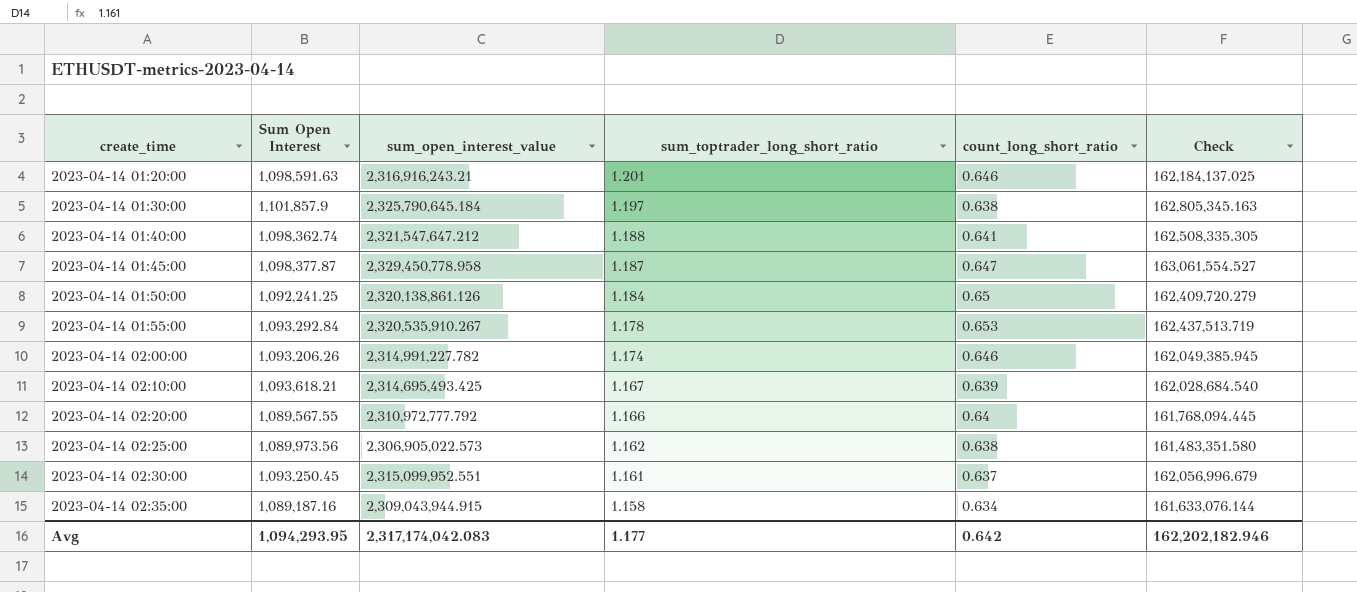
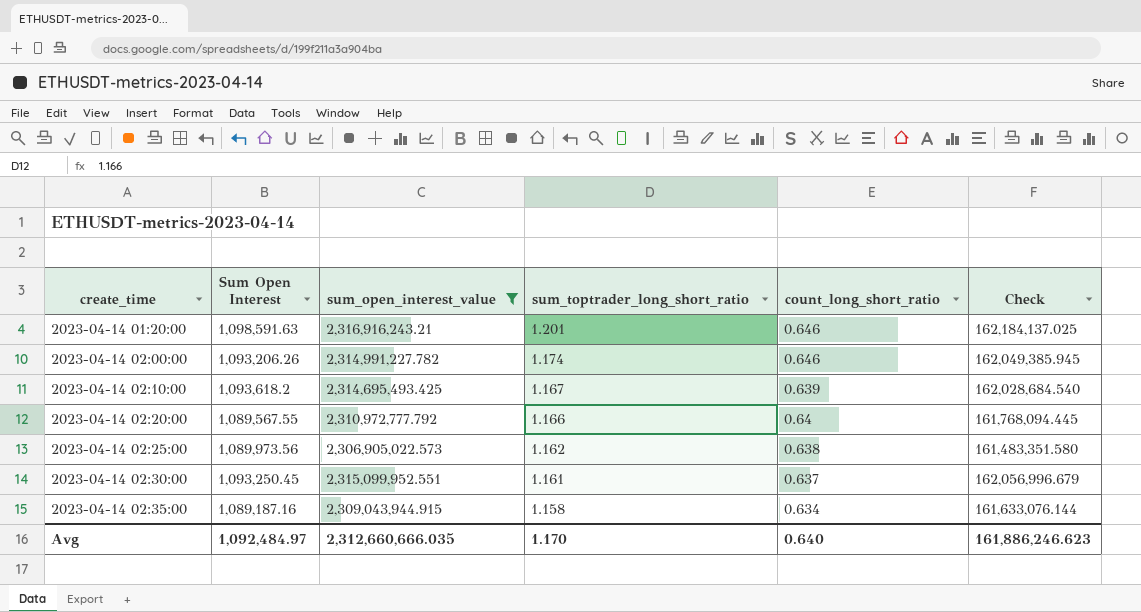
filter: none -> sum_open_interest_value <= 2,316,916,243.21
2023-04-14 02:10:00 | Sum Open Interest: 1,093,618.21 -> 1,093,618.2
Avg | Sum Open Interest: 1,094,293.95 -> 1,092,484.97
Avg | sum_open_interest_value: 2,317,174,042.083 -> 2,312,660,666.035
Avg | sum_toptrader_long_short_ratio: 1.177 -> 1.170
Avg | count_long_short_ratio: 0.642 -> 0.640
Avg | Check: 162,202,182.946 -> 161,886,246.623

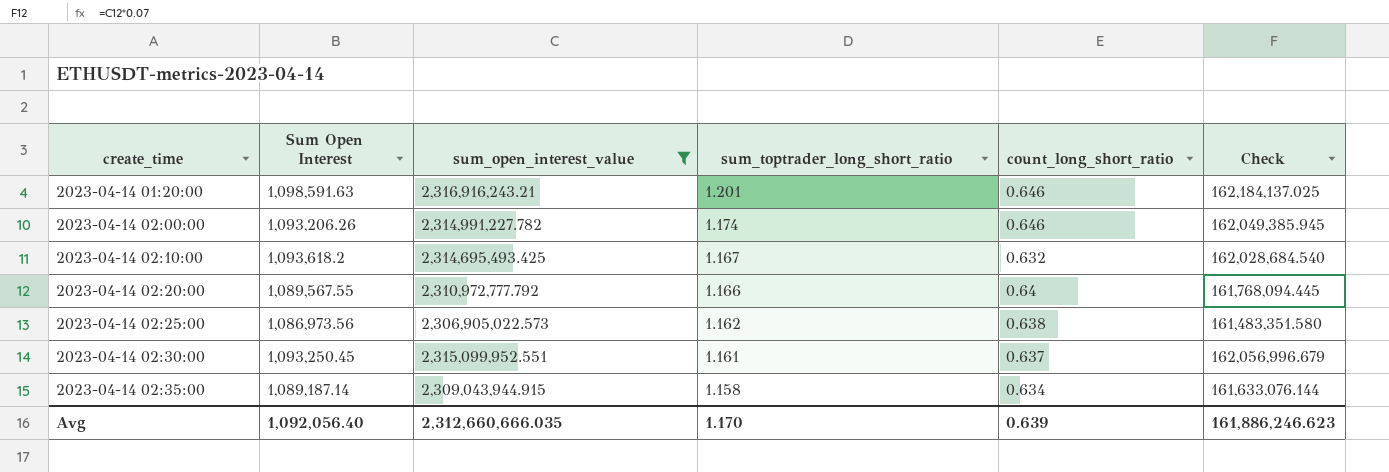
2023-04-14 02:10:00 | count_long_short_ratio: 0.639 -> 0.632
2023-04-14 02:25:00 | Sum Open Interest: 1,089,973.56 -> 1,086,973.56
2023-04-14 02:35:00 | Sum Open Interest: 1,089,187.16 -> 1,089,187.14
Avg | Sum Open Interest: 1,092,484.97 -> 1,092,056.40
Avg | count_long_short_ratio: 0.640 -> 0.639

